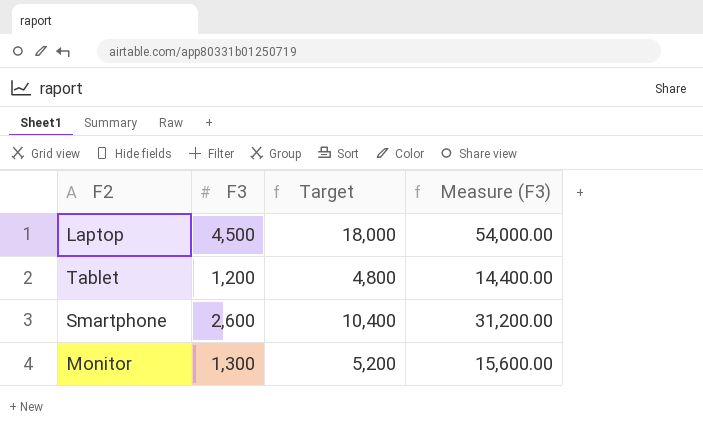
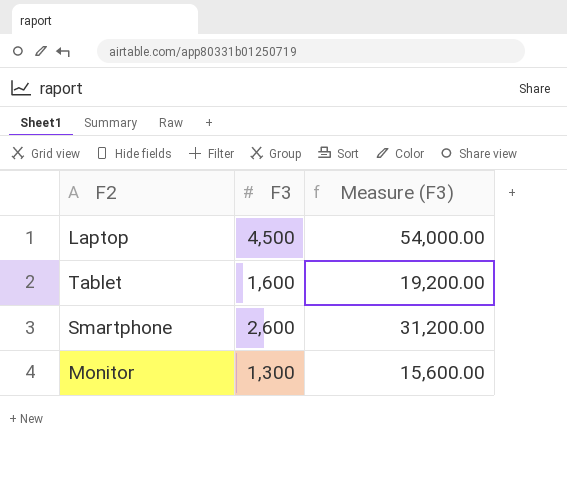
column Target | formula: [F3] * 4 -> none
Tablet | F3: 1,200 -> 1,600
Tablet | Measure (F3): 14,400.00 -> 19,200.00

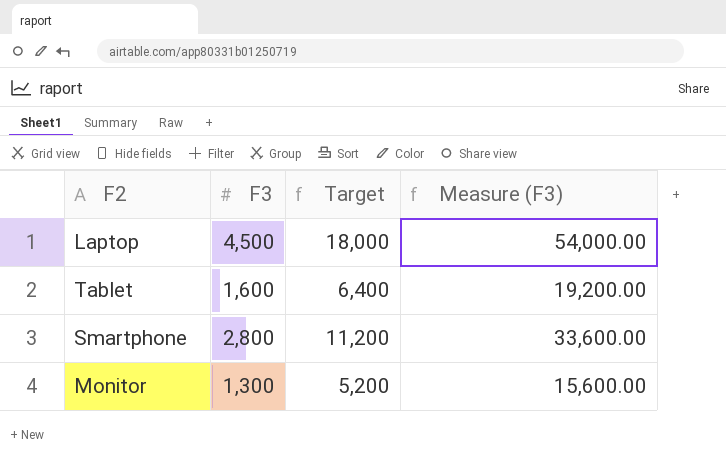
column Target | formula: none -> [F3] * 4
Smartphone | F3: 2,600 -> 2,800
Smartphone | Measure (F3): 31,200.00 -> 33,600.00

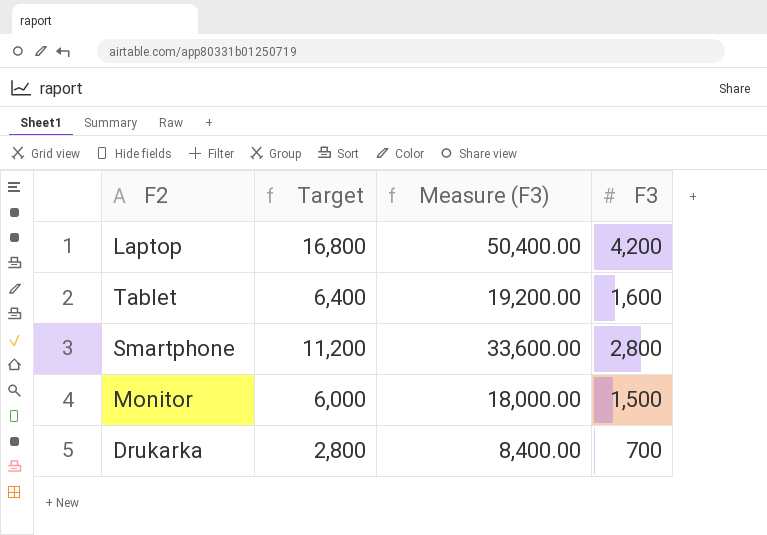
column F3 | position: 2 -> 4
Laptop | Target: 18,000 -> 16,800
Laptop | Measure (F3): 54,000.00 -> 50,400.00
Laptop | F3: 4,500 -> 4,200
Monitor | Target: 5,200 -> 6,000
Monitor | Measure (F3): 15,600.00 -> 18,000.00
Monitor | F3: 1,300 -> 1,500
row Drukarka: none -> 2,800 | 8,400.00 | 700

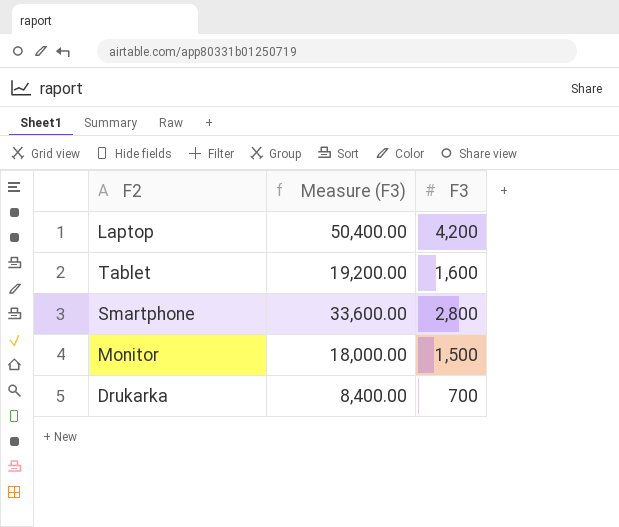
column Target | formula: [F3] * 4 -> none

